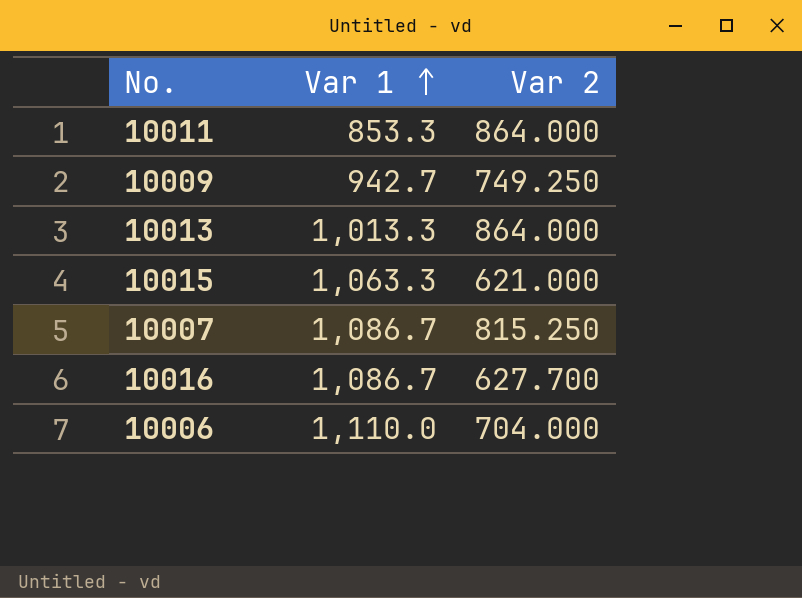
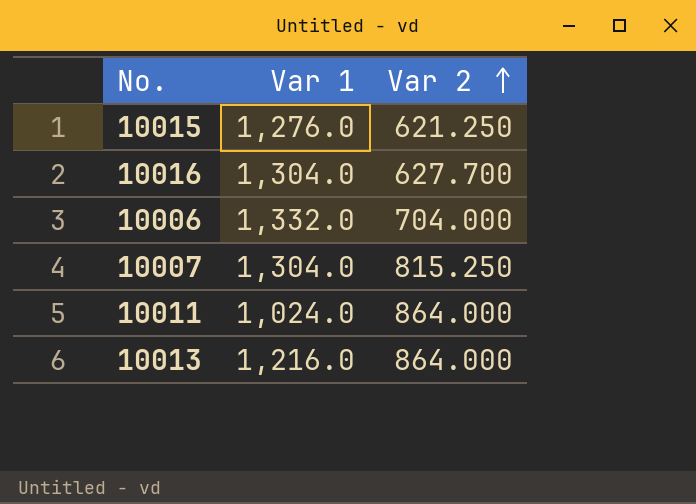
row order: Var 1 ascending -> Var 2 ascending
row 10009: 942.7 | 749.250 -> none
10015 | Var 1: 1,063.3 -> 1,276.0
10015 | Var 2: 621.000 -> 621.250
10016 | Var 1: 1,086.7 -> 1,304.0
10006 | Var 1: 1,110.0 -> 1,332.0
10007 | Var 1: 1,086.7 -> 1,304.0
10011 | Var 1: 853.3 -> 1,024.0
10013 | Var 1: 1,013.3 -> 1,216.0

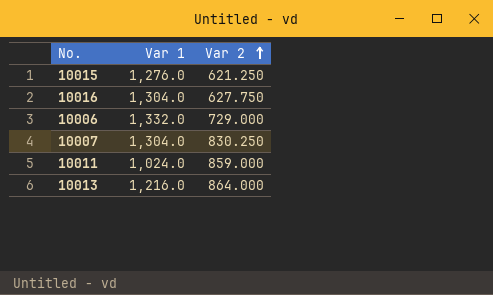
10016 | Var 2: 627.700 -> 627.750
10006 | Var 2: 704.000 -> 729.000
10007 | Var 2: 815.250 -> 830.250
10011 | Var 2: 864.000 -> 859.000

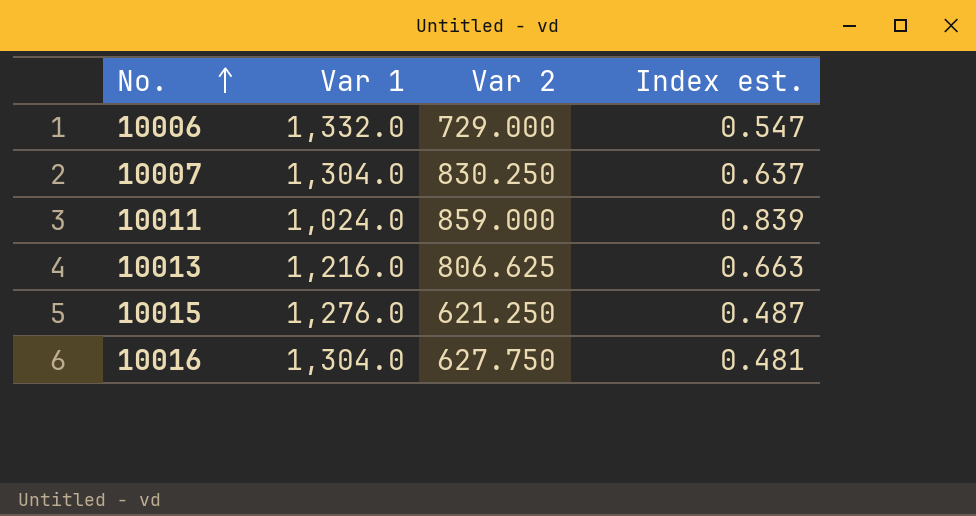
row order: Var 2 ascending -> No. ascending
column Index est. | formula: none -> [Var 2] / [Var 1]
10013 | Var 2: 864.000 -> 806.625

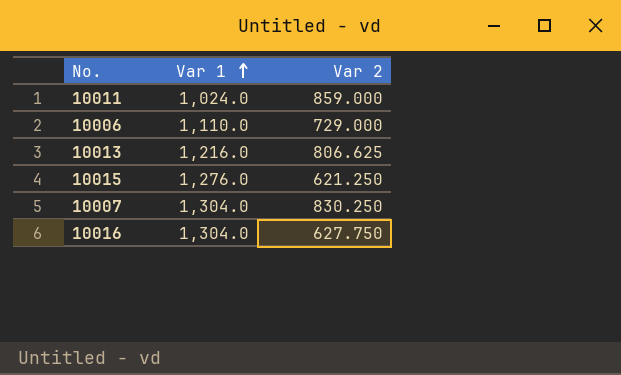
row order: No. ascending -> Var 1 ascending
column Index est. | formula: [Var 2] / [Var 1] -> none
10006 | Var 1: 1,332.0 -> 1,110.0

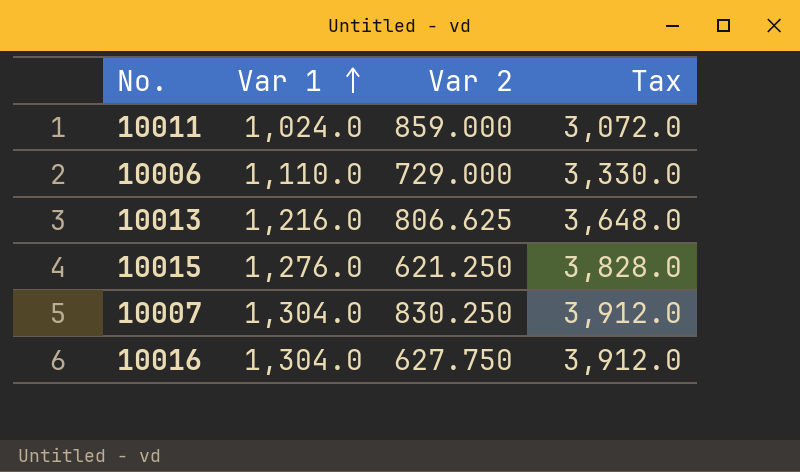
column Tax | formula: none -> [Var 1] * 3

